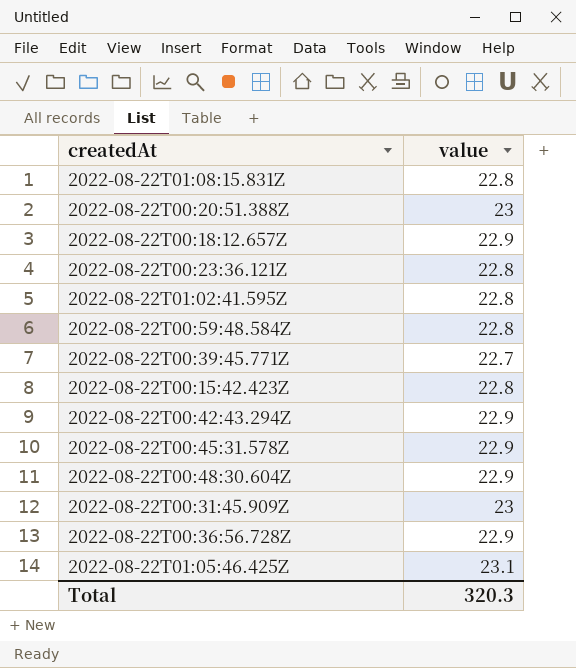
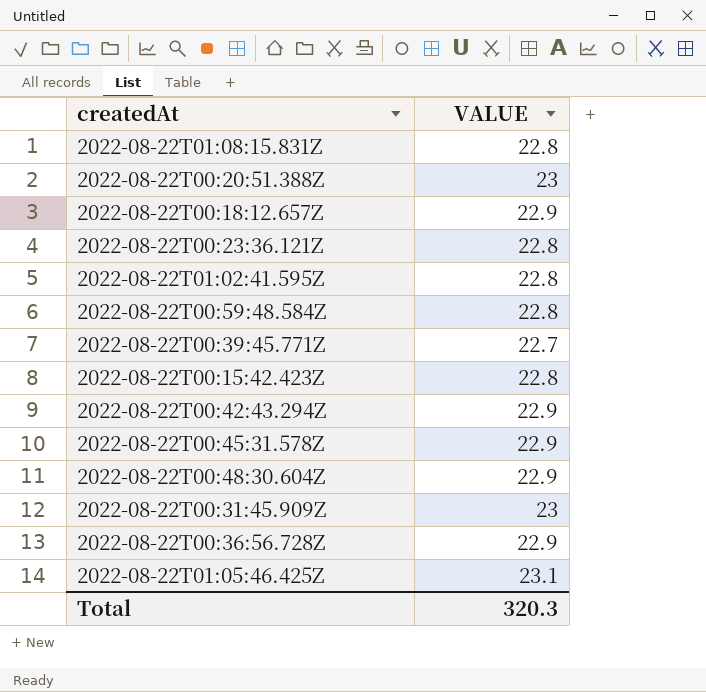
column name: value -> VALUE

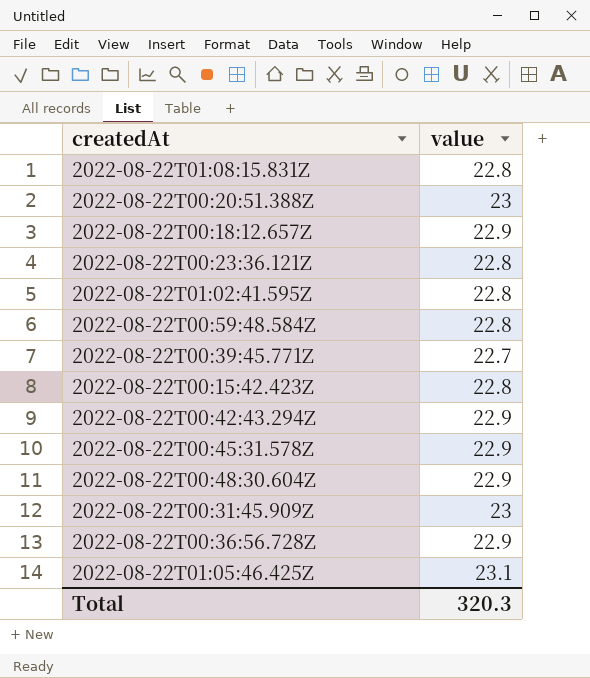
column name: VALUE -> value

